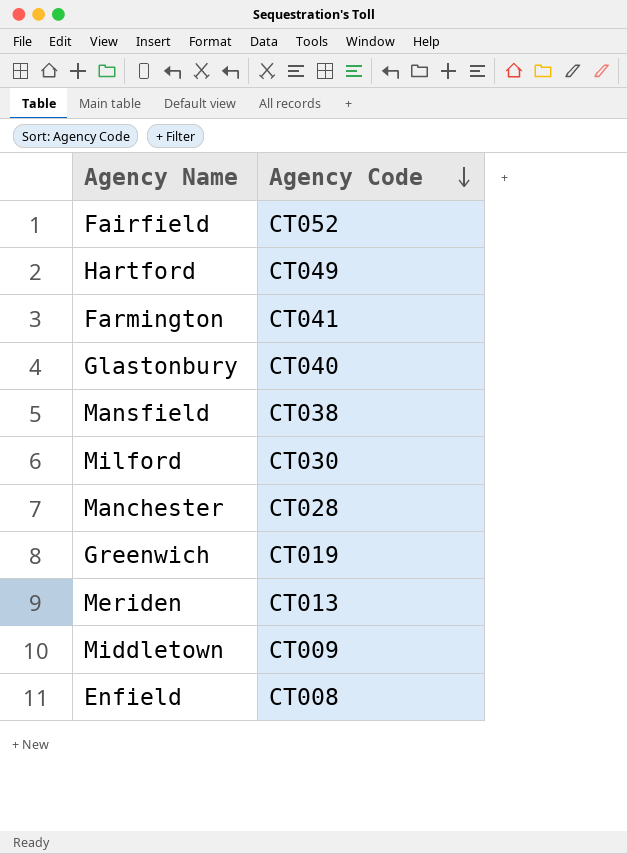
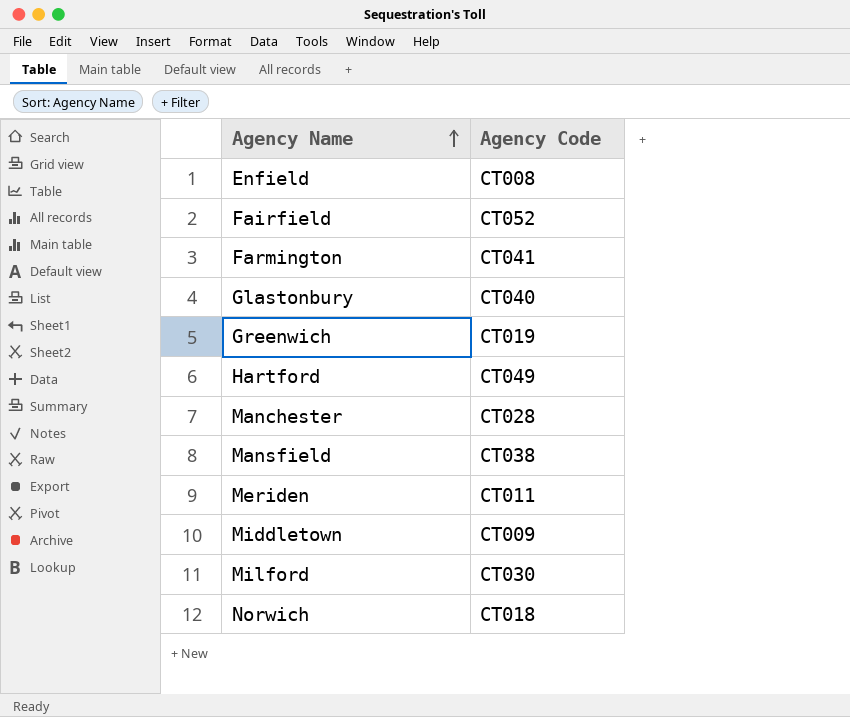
row order: Agency Code descending -> Agency Name ascending
Meriden | Agency Code: CT013 -> CT011
row Norwich: none -> CT018

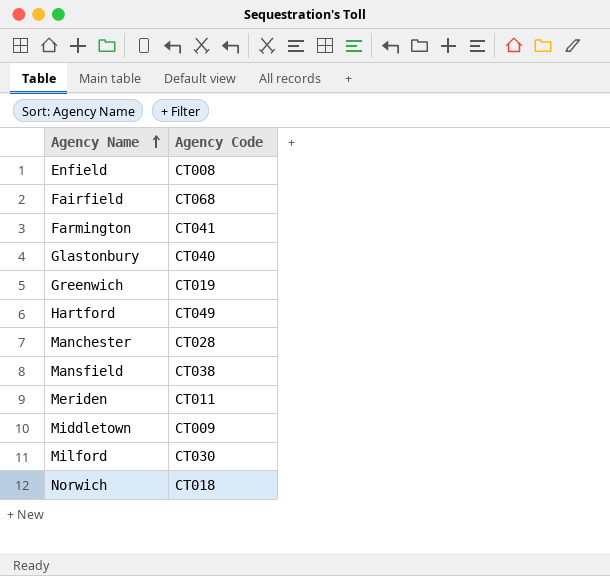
Fairfield | Agency Code: CT052 -> CT068

